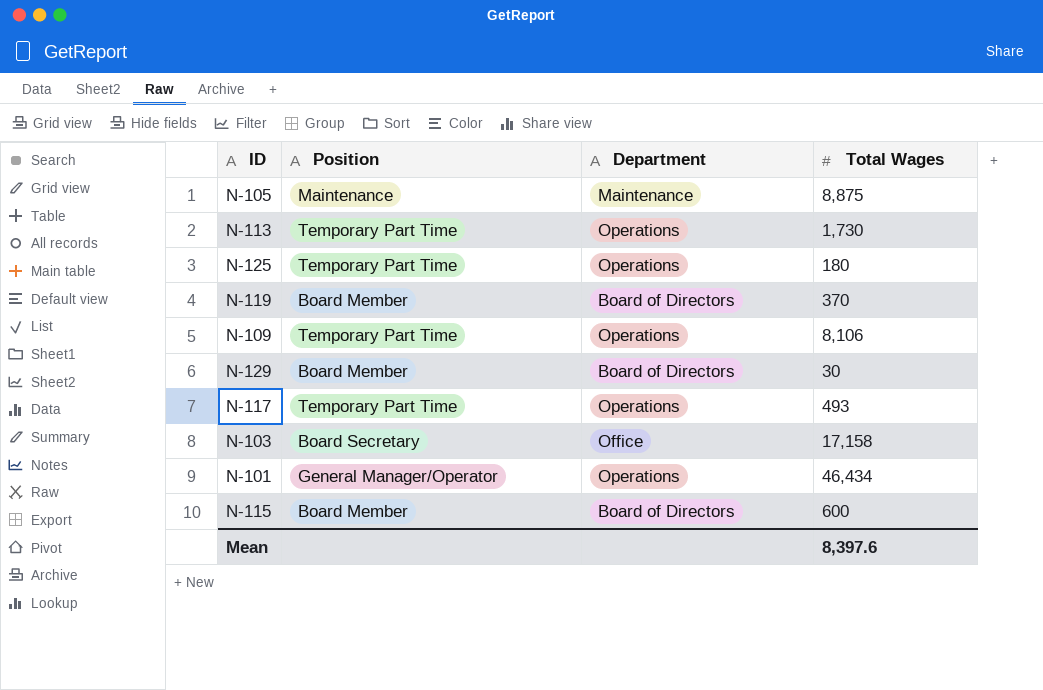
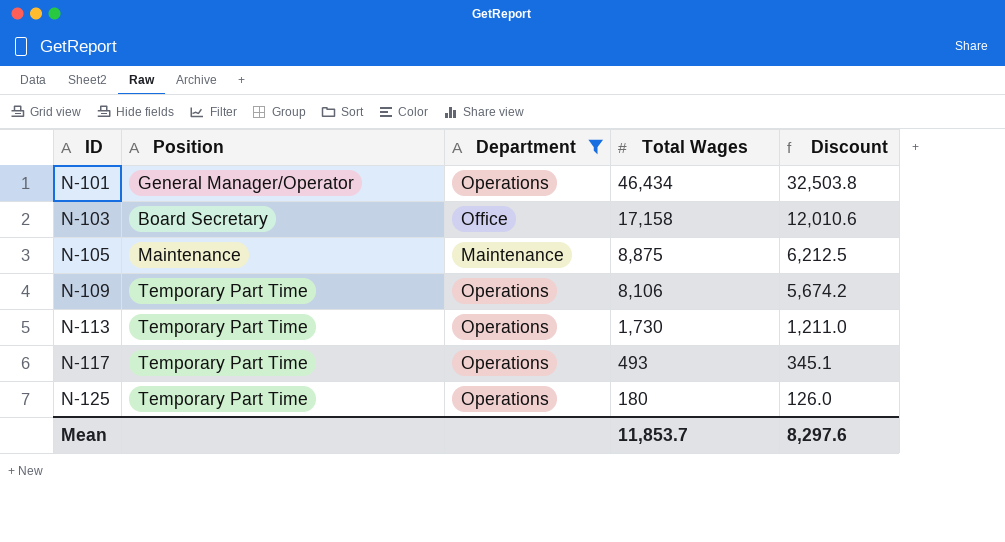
filter: none -> Department != Board of Directors
row order: none -> ID ascending
column Discount | formula: none -> [Total Wages] * 0.7
Mean | Total Wages: 8,397.6 -> 11,853.7

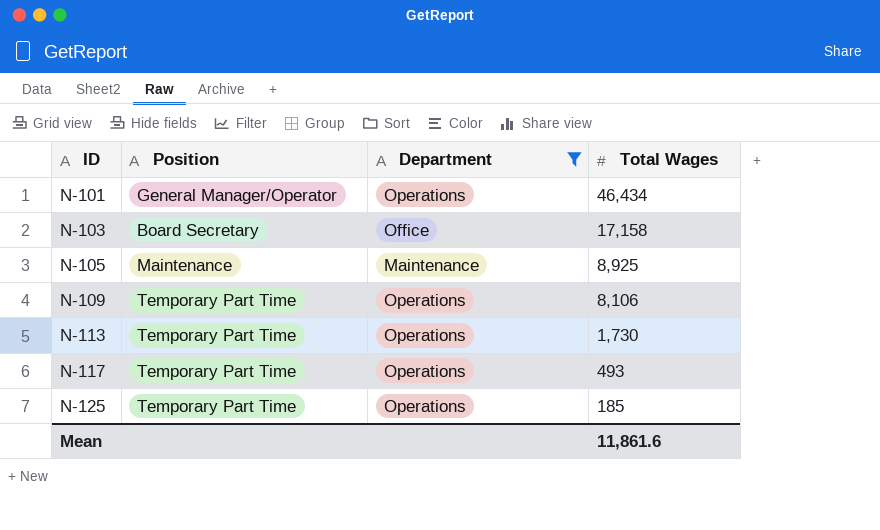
column Discount | formula: [Total Wages] * 0.7 -> none
N-105 | Total Wages: 8,875 -> 8,925
N-125 | Total Wages: 180 -> 185
Mean | Total Wages: 11,853.7 -> 11,861.6

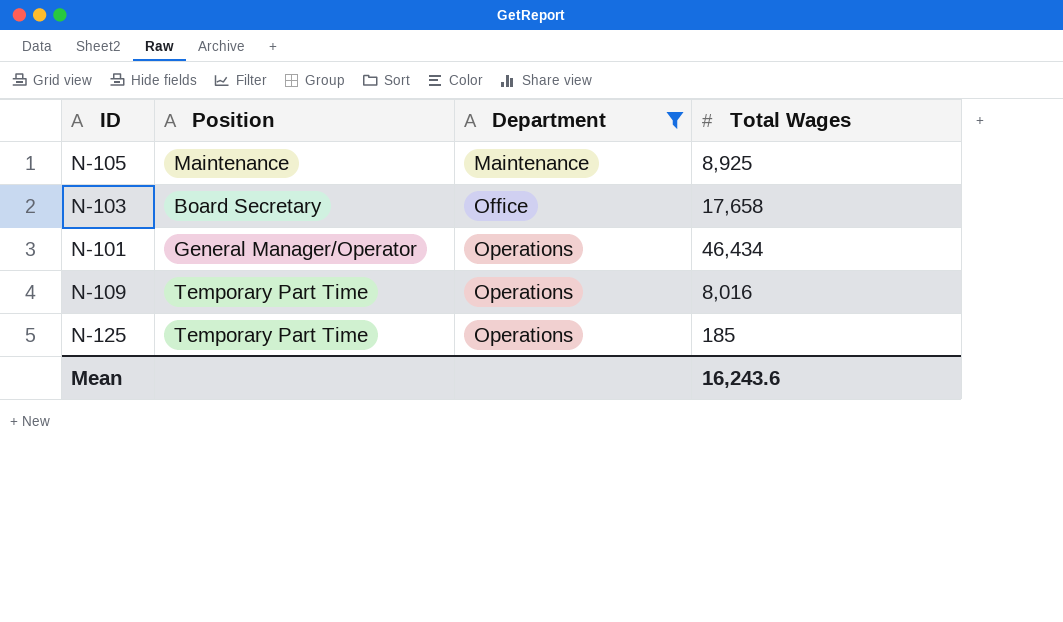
row order: ID ascending -> Department ascending
row N-113: Temporary Part Time | Operations | 1,730 -> none
row N-117: Temporary Part Time | Operations | 493 -> none
N-103 | Total Wages: 17,158 -> 17,658
N-109 | Total Wages: 8,106 -> 8,016
Mean | Total Wages: 11,861.6 -> 16,243.6

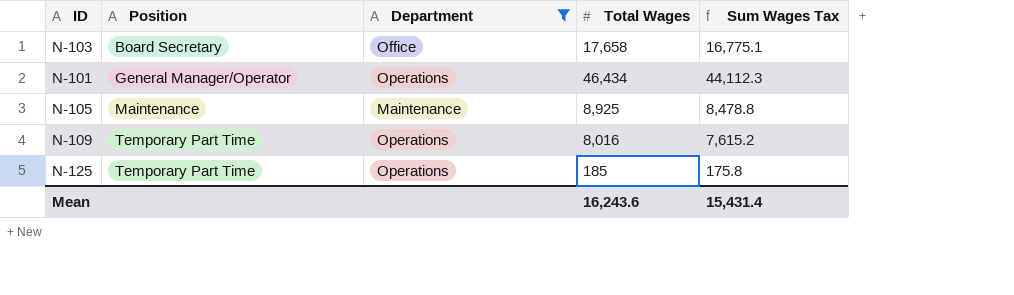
row order: Department ascending -> Position ascending
column Sum Wages Tax | formula: none -> [Total Wages] * 0.95

